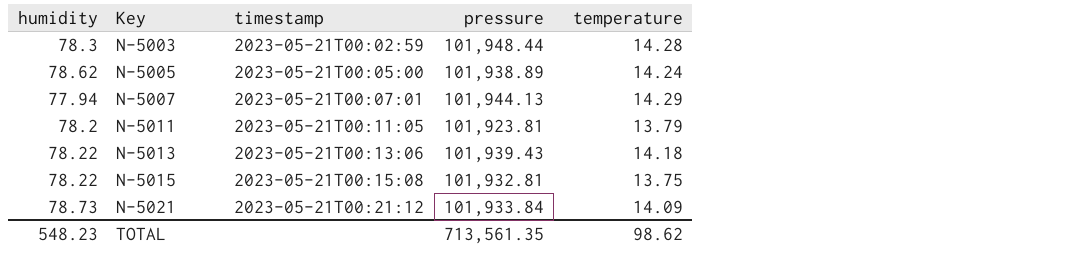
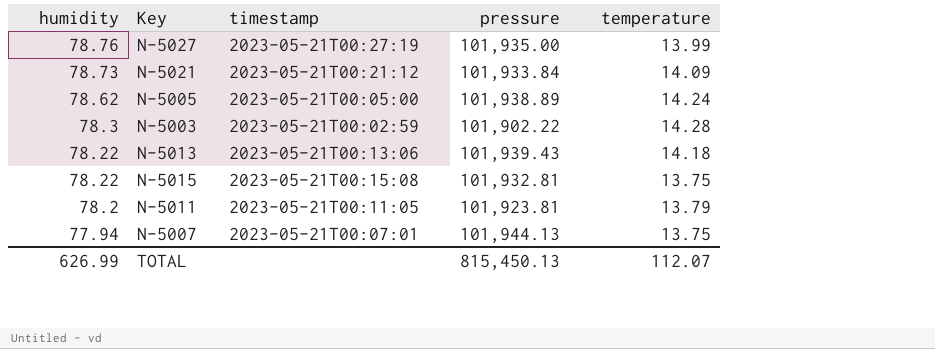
row order: Key ascending -> humidity descending
row N-5027: none -> 78.76 | 2023-05-21T00:27:19 | 101,935.00 | 13.99
N-5003 | pressure: 101,948.44 -> 101,902.22
N-5007 | temperature: 14.29 -> 13.75
TOTAL | humidity: 548.23 -> 626.99
TOTAL | pressure: 713,561.35 -> 815,450.13
TOTAL | temperature: 98.62 -> 112.07

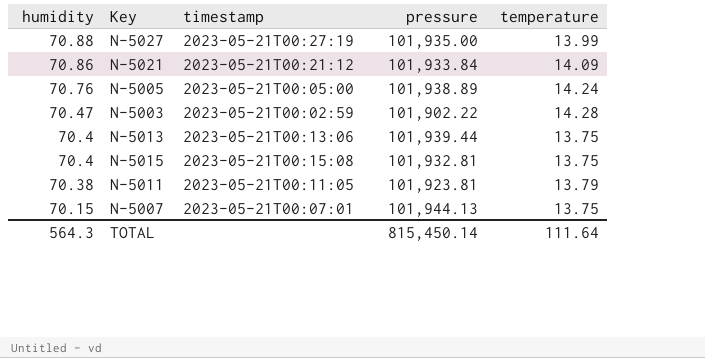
N-5027 | humidity: 78.76 -> 70.88
N-5021 | humidity: 78.73 -> 70.86
N-5005 | humidity: 78.62 -> 70.76
N-5003 | humidity: 78.3 -> 70.47
N-5013 | humidity: 78.22 -> 70.4
N-5013 | pressure: 101,939.43 -> 101,939.44
N-5013 | temperature: 14.18 -> 13.75
N-5015 | humidity: 78.22 -> 70.4
N-5011 | humidity: 78.2 -> 70.38
N-5007 | humidity: 77.94 -> 70.15
TOTAL | humidity: 626.99 -> 564.3
TOTAL | pressure: 815,450.13 -> 815,450.14
TOTAL | temperature: 112.07 -> 111.64

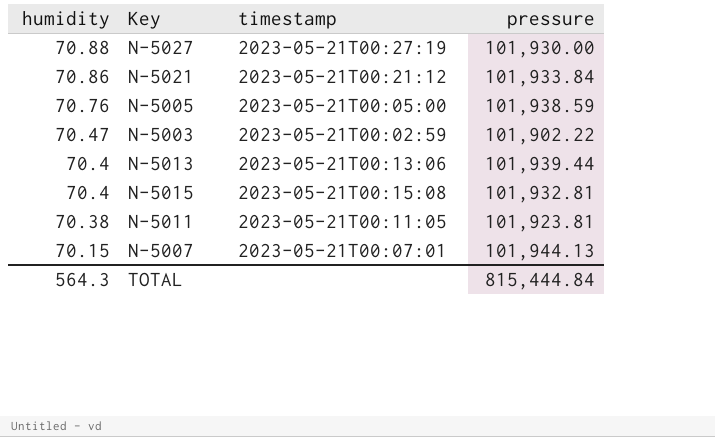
column temperature | position: 5 -> none
N-5027 | pressure: 101,935.00 -> 101,930.00
N-5005 | pressure: 101,938.89 -> 101,938.59
TOTAL | pressure: 815,450.14 -> 815,444.84

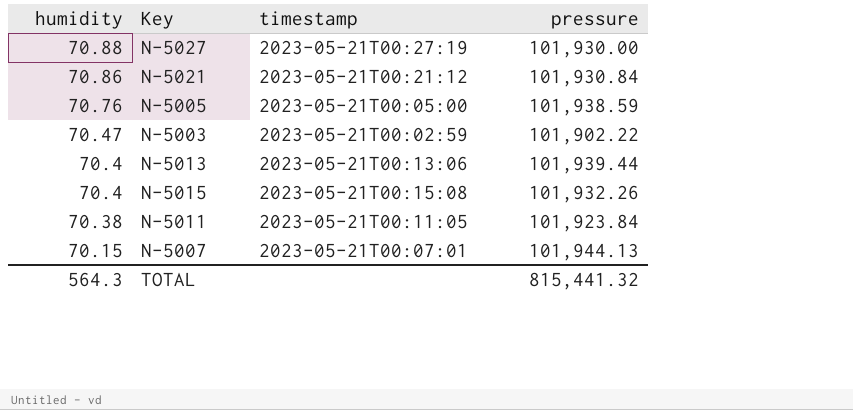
N-5021 | pressure: 101,933.84 -> 101,930.84
N-5015 | pressure: 101,932.81 -> 101,932.26
N-5011 | pressure: 101,923.81 -> 101,923.84
TOTAL | pressure: 815,444.84 -> 815,441.32

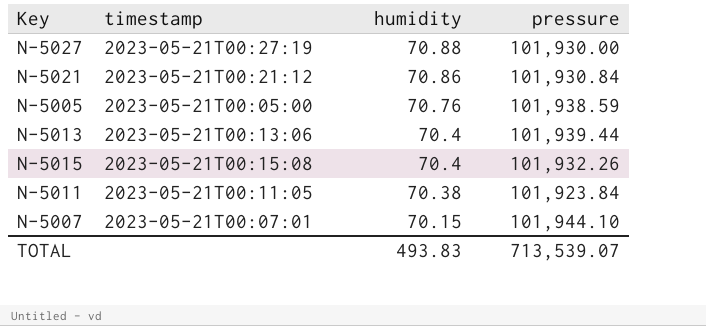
column humidity | position: 1 -> 3
row N-5003: 70.47 | 2023-05-21T00:02:59 | 101,902.22 -> none
N-5007 | pressure: 101,944.13 -> 101,944.10
TOTAL | humidity: 564.3 -> 493.83
TOTAL | pressure: 815,441.32 -> 713,539.07

